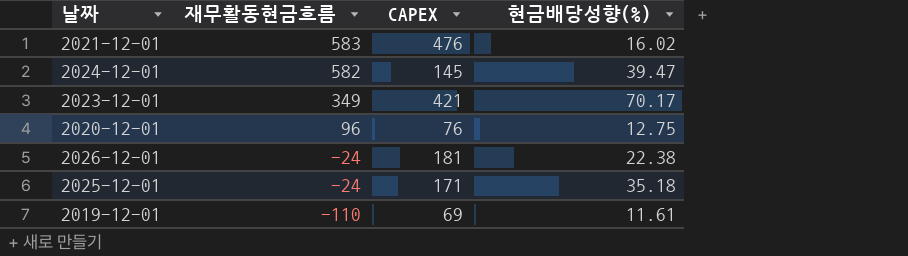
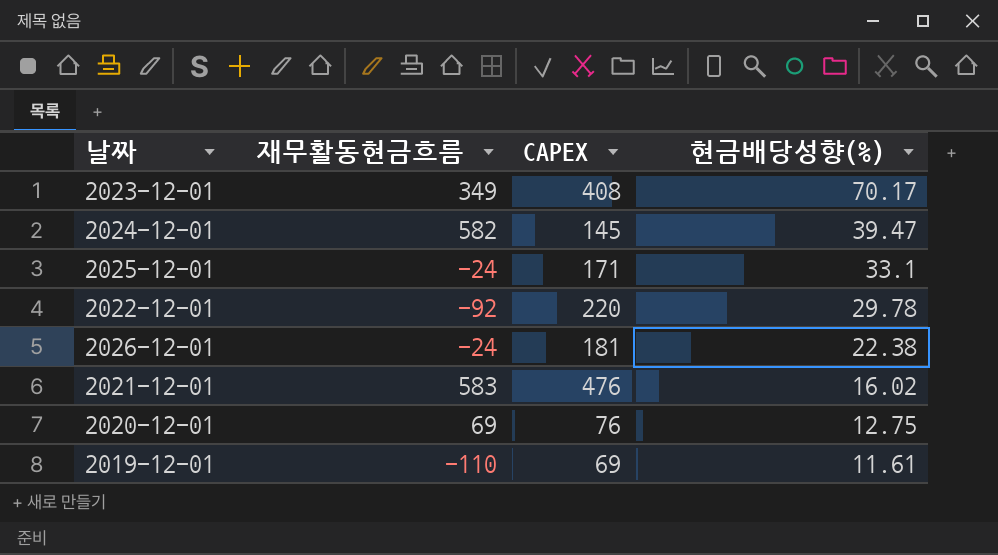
row order: 재무활동현금흐름 descending -> 현금배당성향(%) descending
2023-12-01 | CAPEX: 421 -> 408
2025-12-01 | 현금배당성향(%): 35.18 -> 33.1
row 2022-12-01: none -> -92 | 220 | 29.78
2020-12-01 | 재무활동현금흐름: 96 -> 69

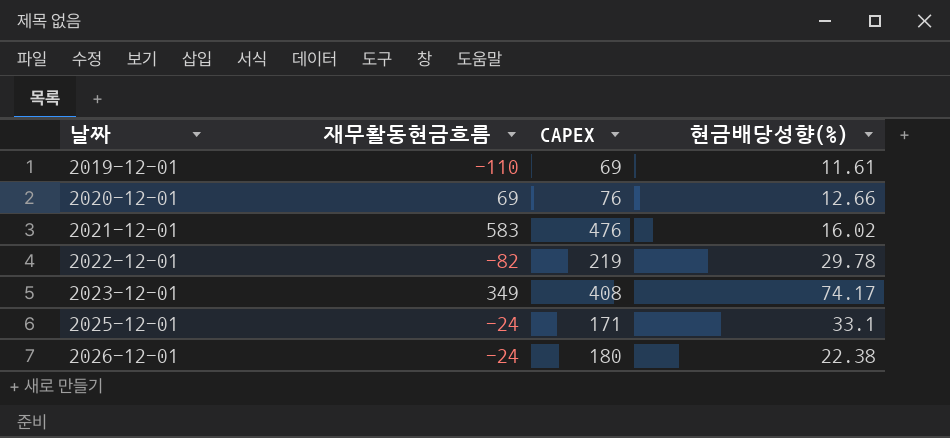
row order: 현금배당성향(%) descending -> 날짜 ascending
row 2024-12-01: 582 | 145 | 39.47 -> none
2020-12-01 | 현금배당성향(%): 12.75 -> 12.66
2022-12-01 | 재무활동현금흐름: -92 -> -82
2022-12-01 | CAPEX: 220 -> 219
2023-12-01 | 현금배당성향(%): 70.17 -> 74.17
2026-12-01 | CAPEX: 181 -> 180

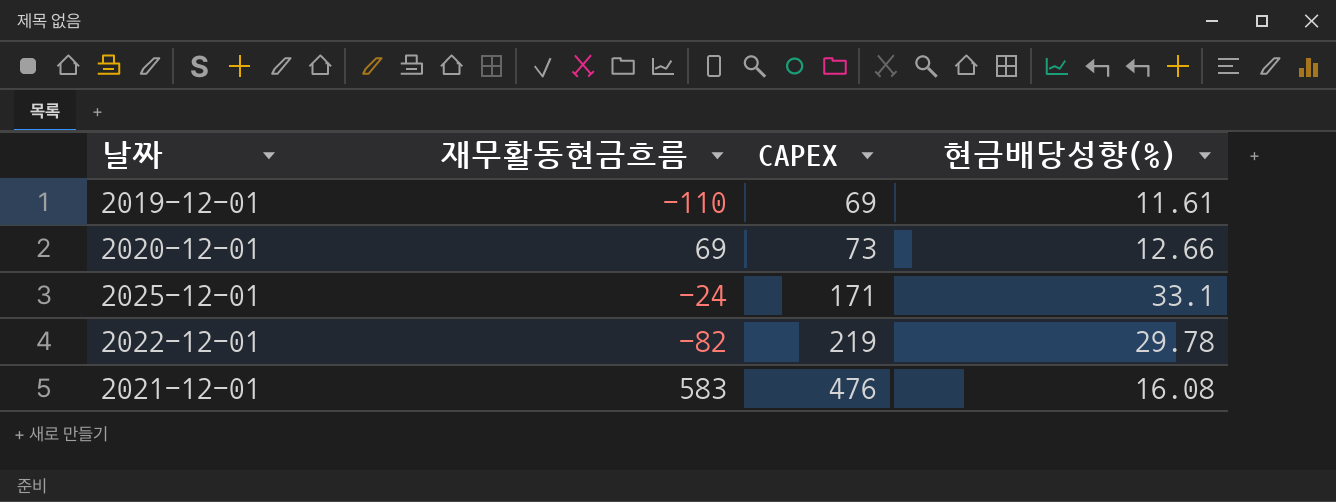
row order: 날짜 ascending -> CAPEX ascending
row 2023-12-01: 349 | 408 | 74.17 -> none
row 2026-12-01: -24 | 180 | 22.38 -> none
2020-12-01 | CAPEX: 76 -> 73
2021-12-01 | 현금배당성향(%): 16.02 -> 16.08

